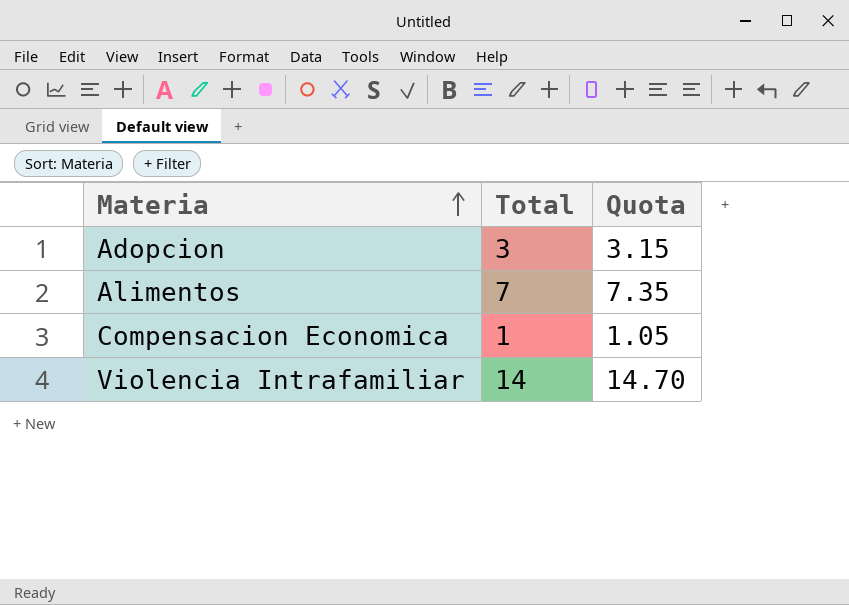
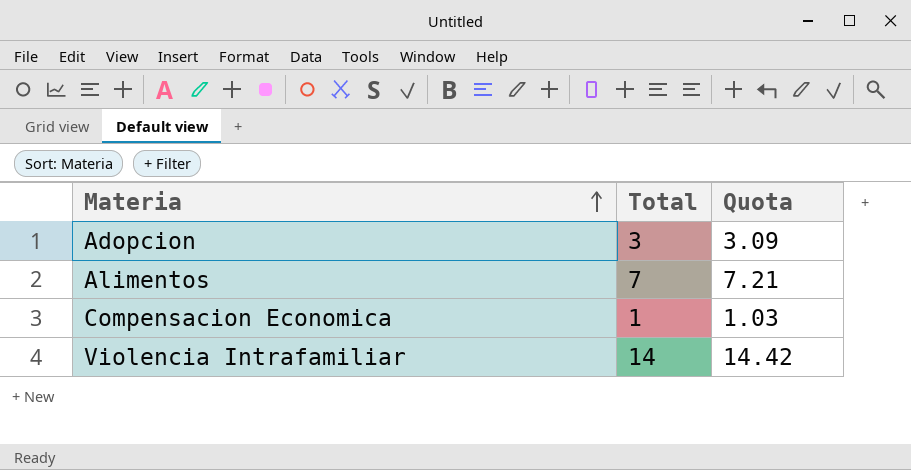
column Quota | formula: [Total] * 1.05 -> [Total] * 1.03

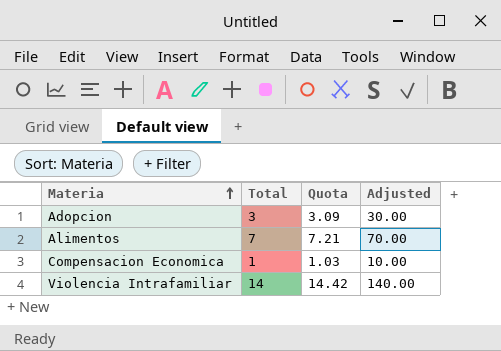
column Adjusted | formula: none -> [Total] * 10

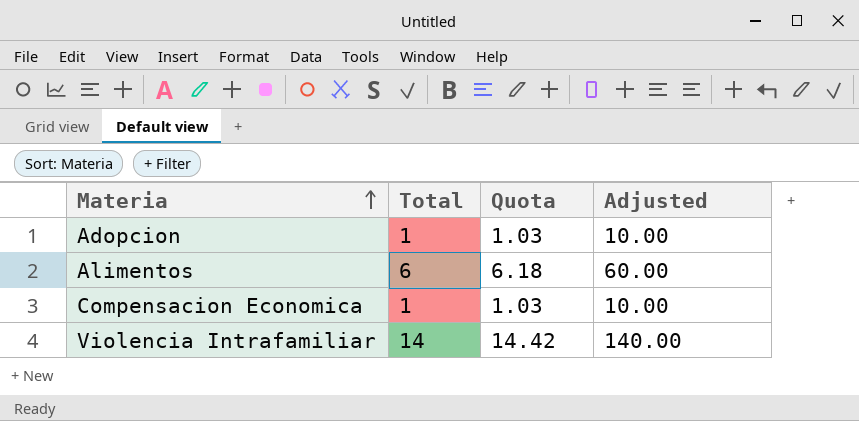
Adopcion | Total: 3 -> 1
Adopcion | Quota: 3.09 -> 1.03
Adopcion | Adjusted: 30.00 -> 10.00
Alimentos | Total: 7 -> 6
Alimentos | Quota: 7.21 -> 6.18
Alimentos | Adjusted: 70.00 -> 60.00

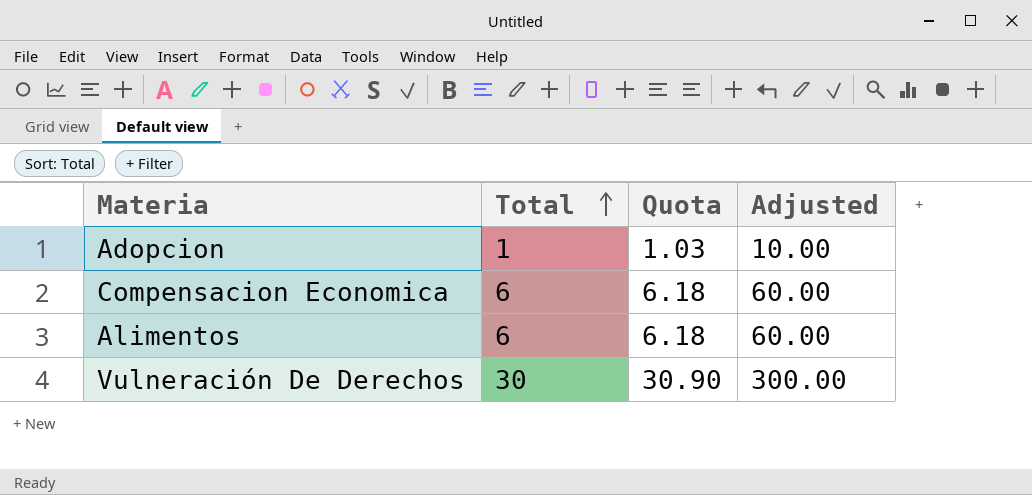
row order: Materia ascending -> Total ascending
row Violencia Intrafamiliar: 14 | 14.42 | 140.00 -> none
Compensacion Economica | Total: 1 -> 6
Compensacion Economica | Quota: 1.03 -> 6.18
Compensacion Economica | Adjusted: 10.00 -> 60.00
row Vulneración De Derechos: none -> 30 | 30.90 | 300.00

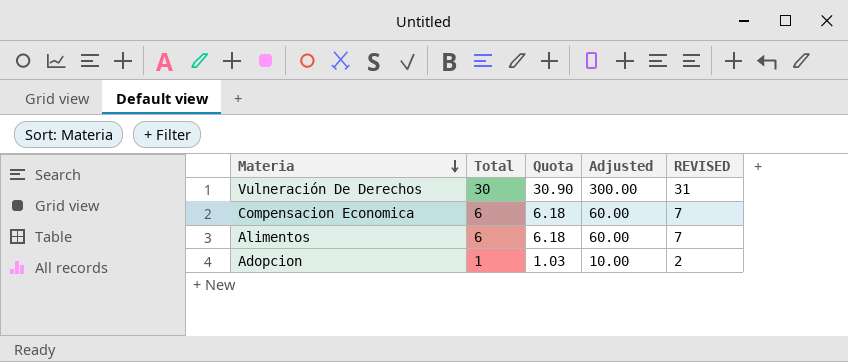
row order: Total ascending -> Materia descending
column REVISED | formula: none -> [Total] + 1

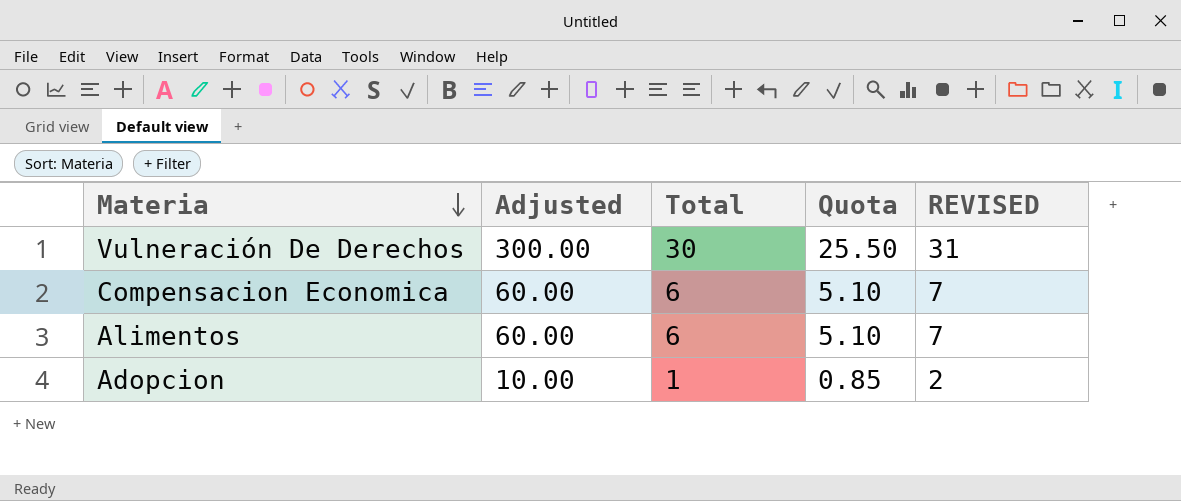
column Adjusted | position: 4 -> 2
column Quota | formula: [Total] * 1.03 -> [Total] * 0.85

